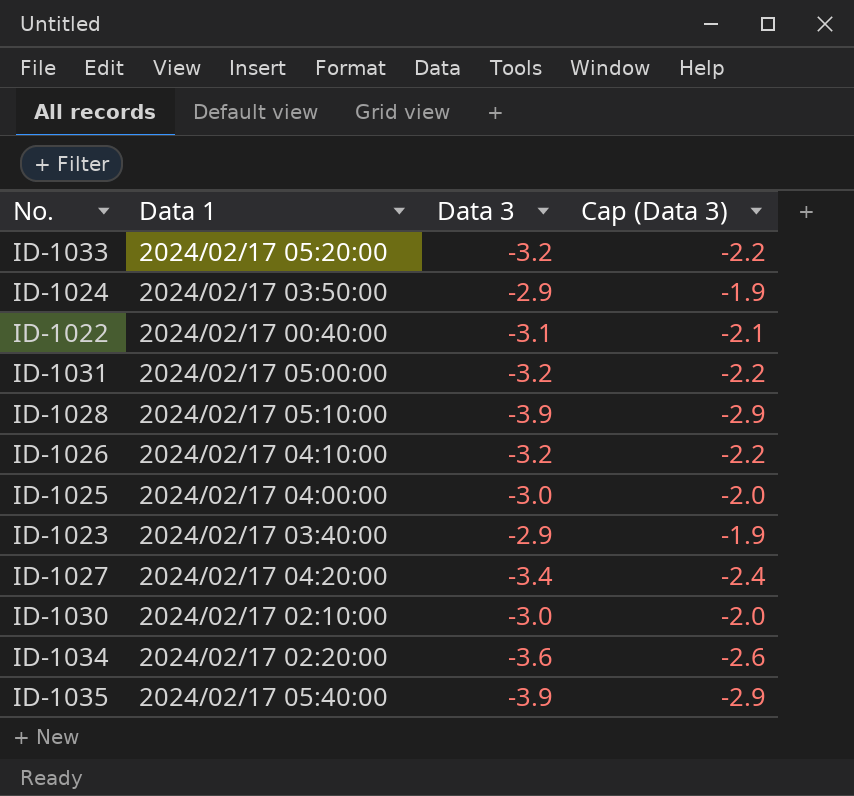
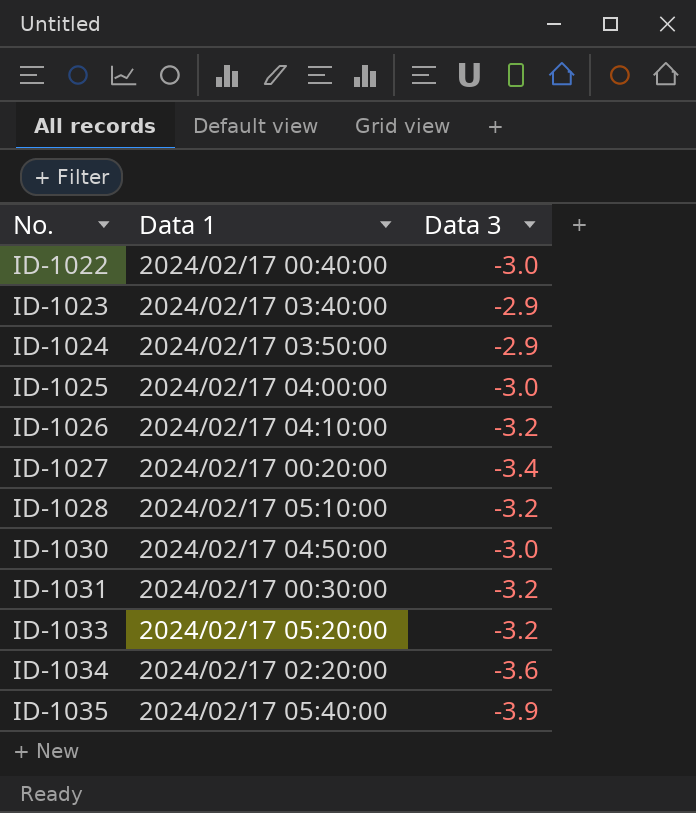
row order: none -> No. ascending
column Cap (Data 3) | formula: [Data 3] + 1 -> none
ID-1022 | Data 3: -3.1 -> -3.0
ID-1027 | Data 1: 2024/02/17 04:20:00 -> 2024/02/17 00:20:00
ID-1028 | Data 3: -3.9 -> -3.2
ID-1030 | Data 1: 2024/02/17 02:10:00 -> 2024/02/17 04:50:00
ID-1031 | Data 1: 2024/02/17 05:00:00 -> 2024/02/17 00:30:00

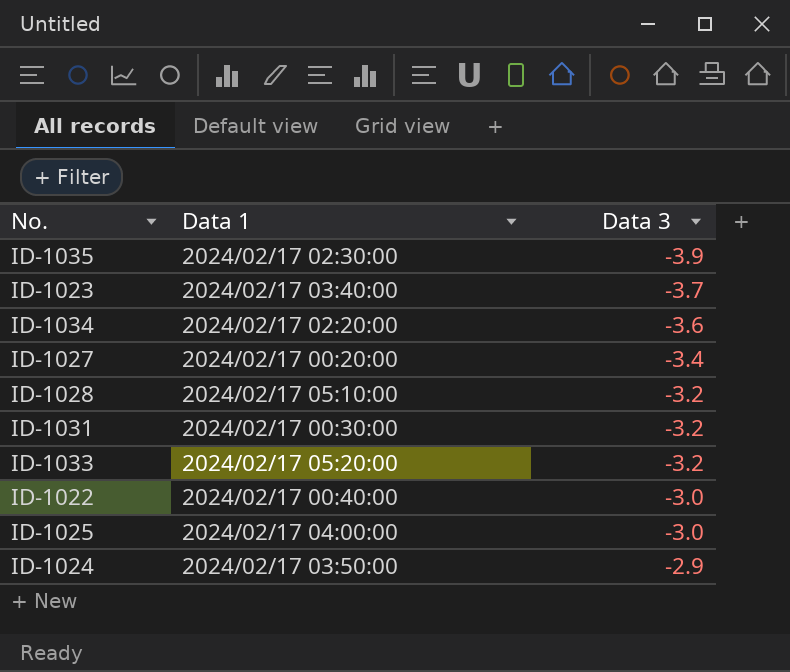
row order: No. ascending -> Data 3 ascending
row ID-1026: 2024/02/17 04:10:00 | -3.2 -> none
row ID-1030: 2024/02/17 04:50:00 | -3.0 -> none
ID-1035 | Data 1: 2024/02/17 05:40:00 -> 2024/02/17 02:30:00
ID-1023 | Data 3: -2.9 -> -3.7

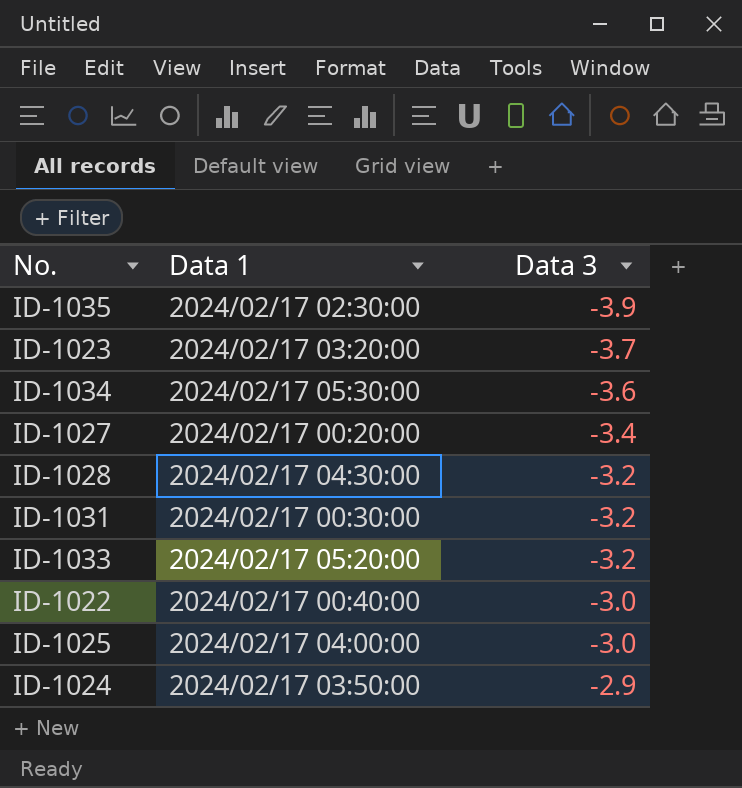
ID-1023 | Data 1: 2024/02/17 03:40:00 -> 2024/02/17 03:20:00
ID-1034 | Data 1: 2024/02/17 02:20:00 -> 2024/02/17 05:30:00
ID-1028 | Data 1: 2024/02/17 05:10:00 -> 2024/02/17 04:30:00

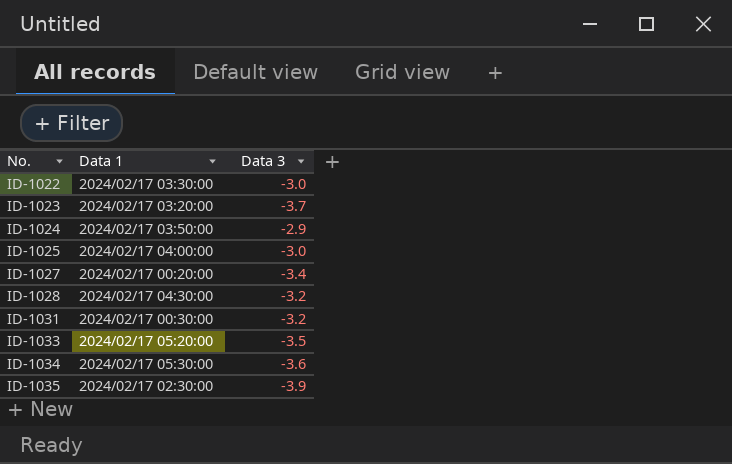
row order: Data 3 ascending -> No. ascending
ID-1022 | Data 1: 2024/02/17 00:40:00 -> 2024/02/17 03:30:00
ID-1033 | Data 3: -3.2 -> -3.5

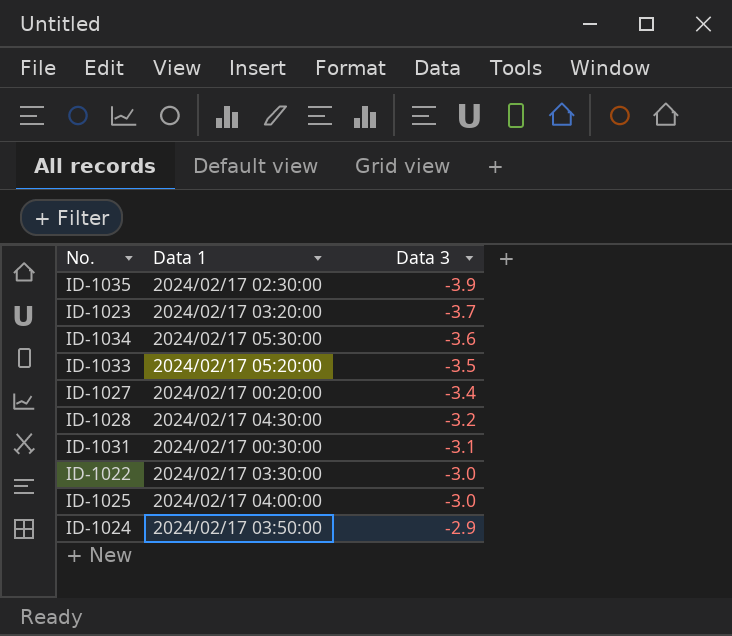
row order: No. ascending -> Data 3 ascending
ID-1031 | Data 3: -3.2 -> -3.1

